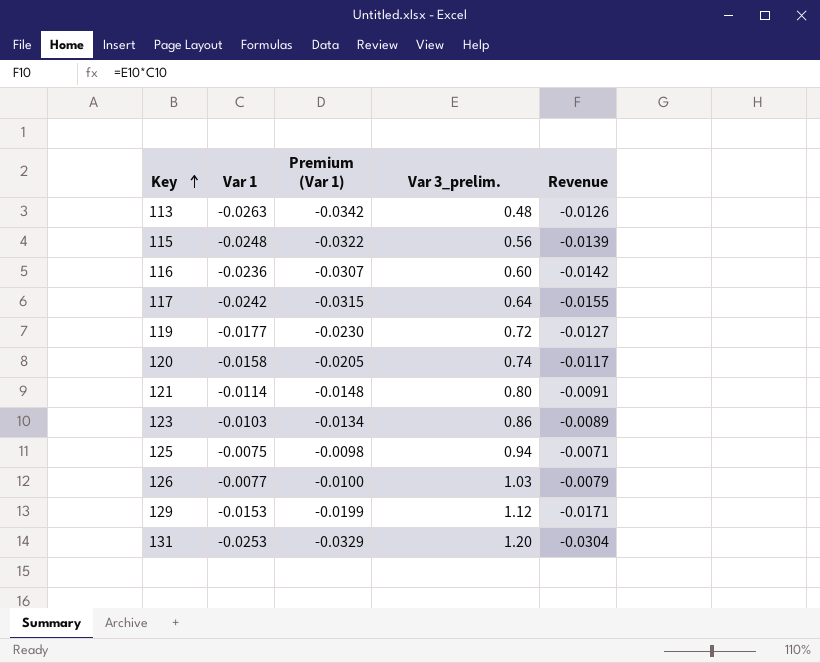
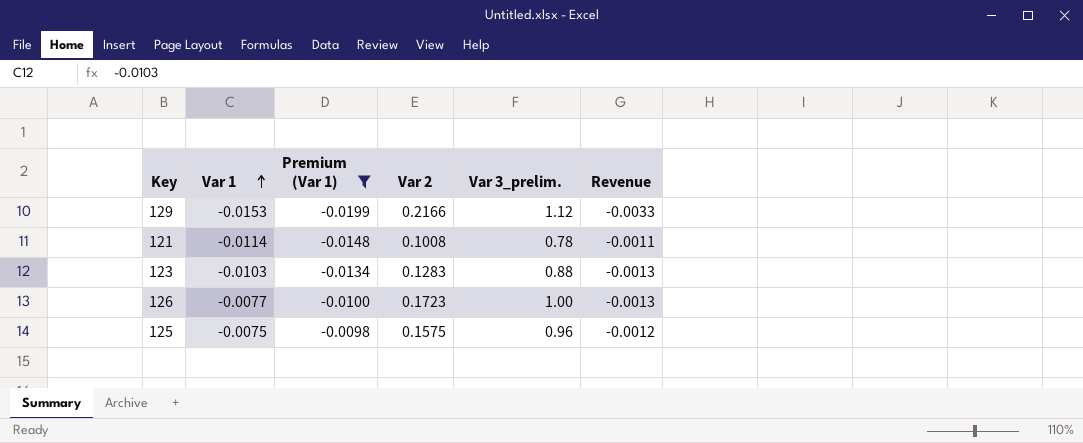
filter: none -> Premium (Var 1) >= -0.0199
row order: Key ascending -> Var 1 ascending
column Var 2 | position: none -> 4
column Revenue | formula: [Var 1] * [Var 3_prelim.] -> [Var 1] * [Var 2]
121 | Var 3_prelim.: 0.80 -> 0.78
123 | Var 3_prelim.: 0.86 -> 0.88
126 | Var 3_prelim.: 1.03 -> 1.00
125 | Var 3_prelim.: 0.94 -> 0.96

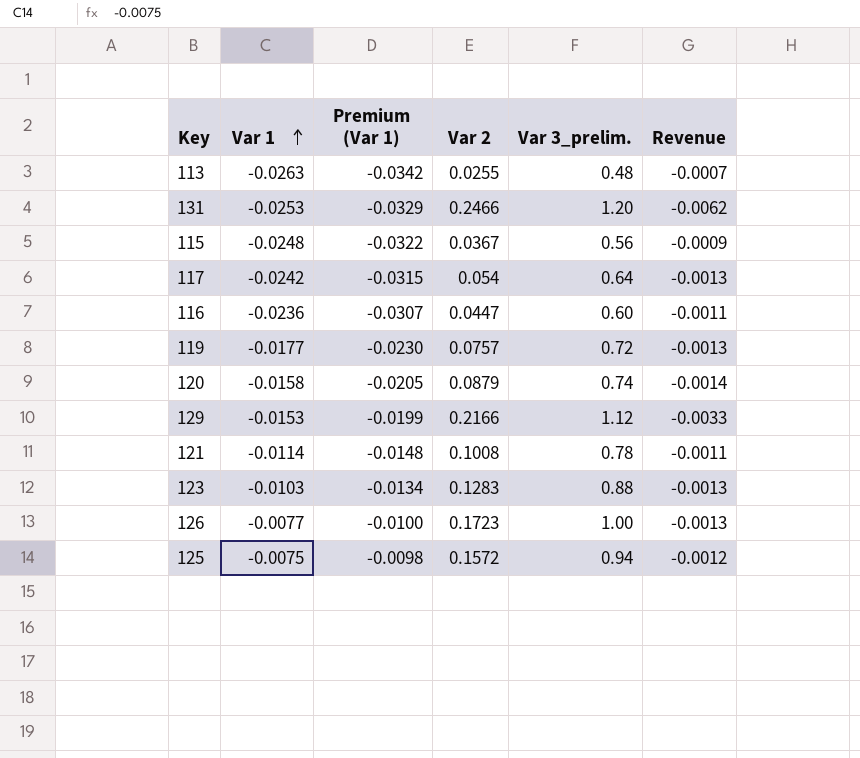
filter: Premium (Var 1) >= -0.0199 -> none
125 | Var 2: 0.1575 -> 0.1572
125 | Var 3_prelim.: 0.96 -> 0.94

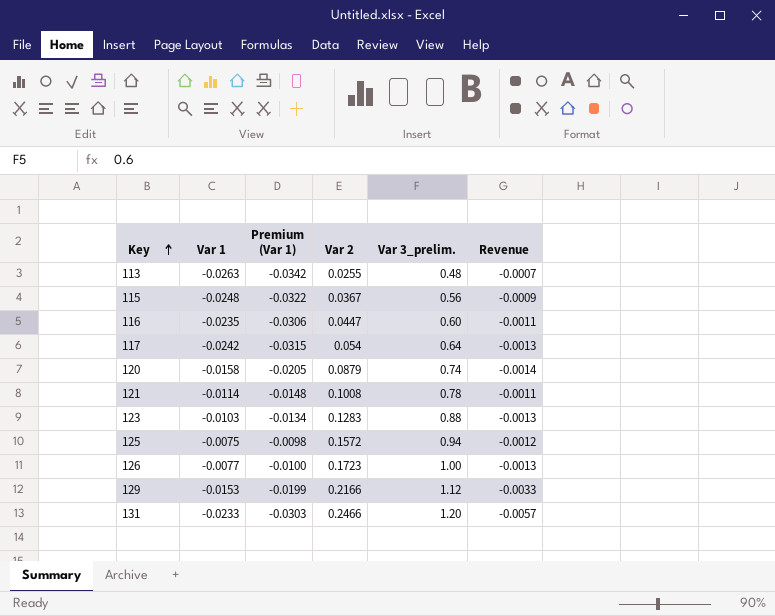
row order: Var 1 ascending -> Key ascending
row 119: -0.0177 | -0.0230 | 0.0757 | 0.72 | -0.0013 -> none
116 | Var 1: -0.0236 -> -0.0235
116 | Premium (Var 1): -0.0307 -> -0.0306
131 | Var 1: -0.0253 -> -0.0233
131 | Premium (Var 1): -0.0329 -> -0.0303
131 | Revenue: -0.0062 -> -0.0057

